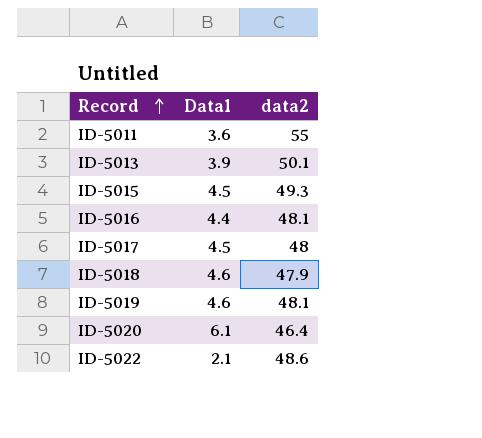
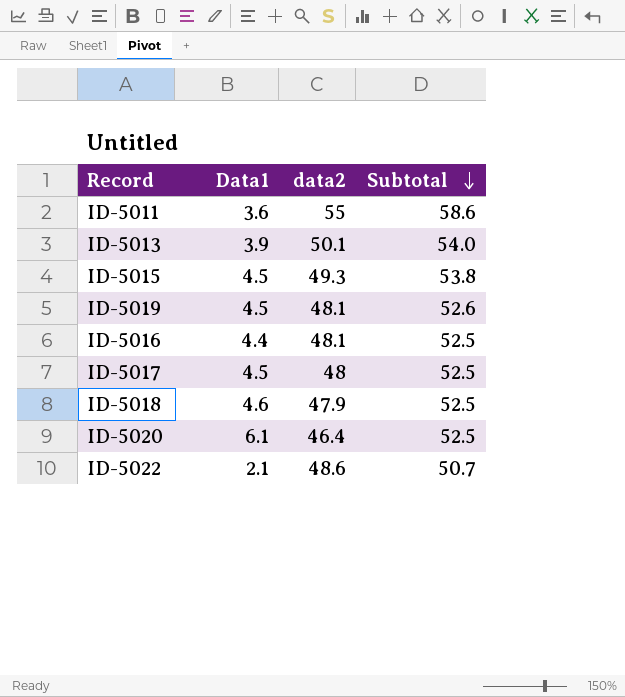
row order: Record ascending -> Subtotal descending
column Subtotal | formula: none -> [Data1] + [data2]
ID-5019 | Data1: 4.6 -> 4.5

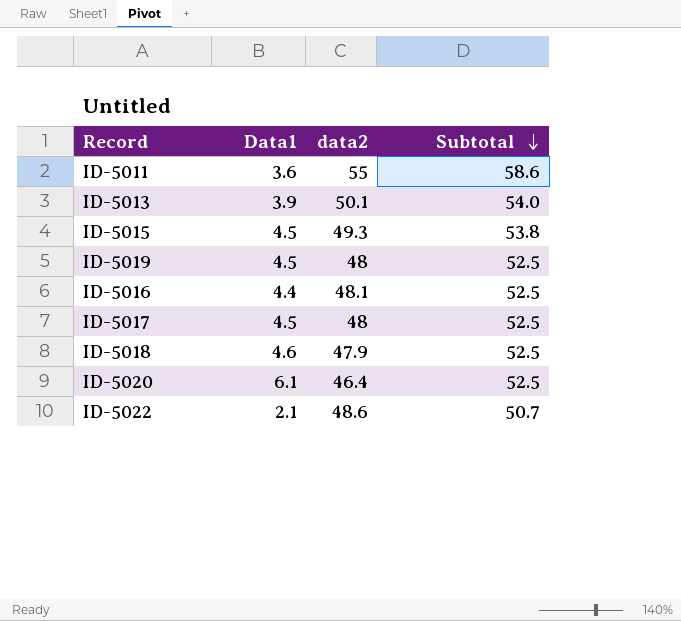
ID-5019 | data2: 48.1 -> 48
ID-5019 | Subtotal: 52.6 -> 52.5

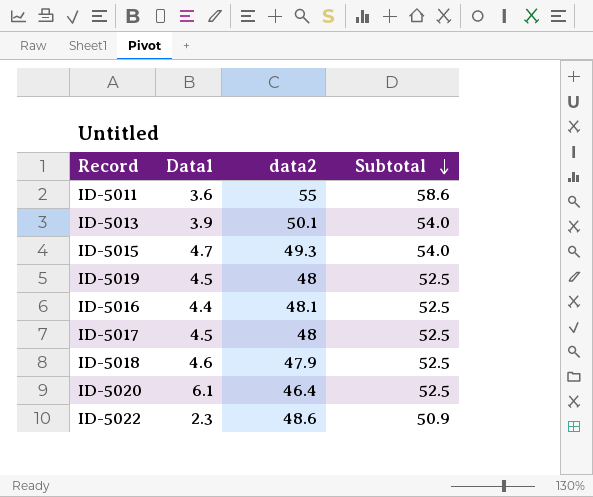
ID-5015 | Data1: 4.5 -> 4.7
ID-5015 | Subtotal: 53.8 -> 54.0
ID-5022 | Data1: 2.1 -> 2.3
ID-5022 | Subtotal: 50.7 -> 50.9

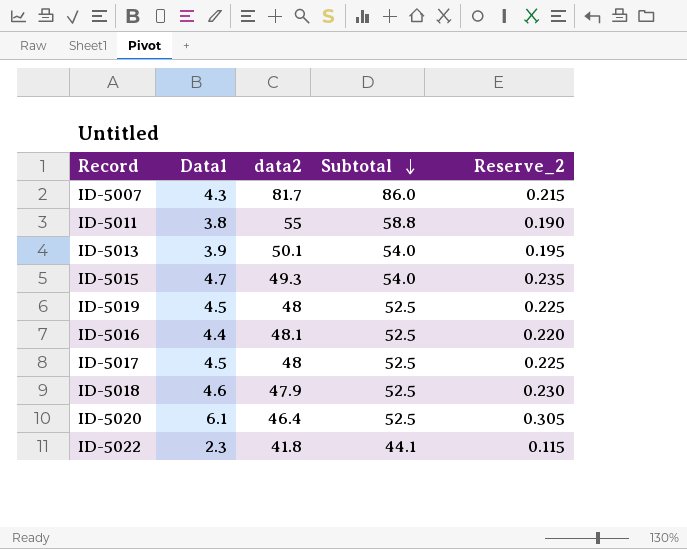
column Reserve_2 | formula: none -> [Data1] * 0.05
row ID-5007: none -> 4.3 | 81.7 | 86.0 | 0.215
ID-5011 | Data1: 3.6 -> 3.8
ID-5011 | Subtotal: 58.6 -> 58.8
ID-5022 | data2: 48.6 -> 41.8
ID-5022 | Subtotal: 50.9 -> 44.1

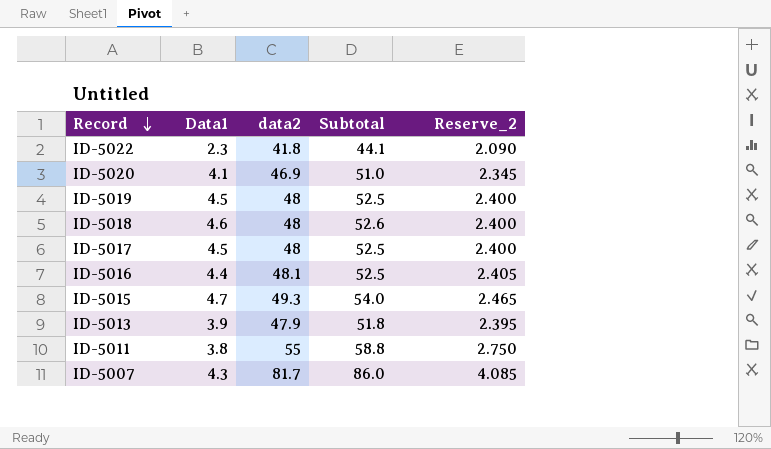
row order: Subtotal descending -> Record descending
column Reserve_2 | formula: [Data1] * 0.05 -> [data2] * 0.05
ID-5020 | Data1: 6.1 -> 4.1
ID-5020 | data2: 46.4 -> 46.9
ID-5020 | Subtotal: 52.5 -> 51.0
ID-5018 | data2: 47.9 -> 48
ID-5018 | Subtotal: 52.5 -> 52.6
ID-5013 | data2: 50.1 -> 47.9
ID-5013 | Subtotal: 54.0 -> 51.8

